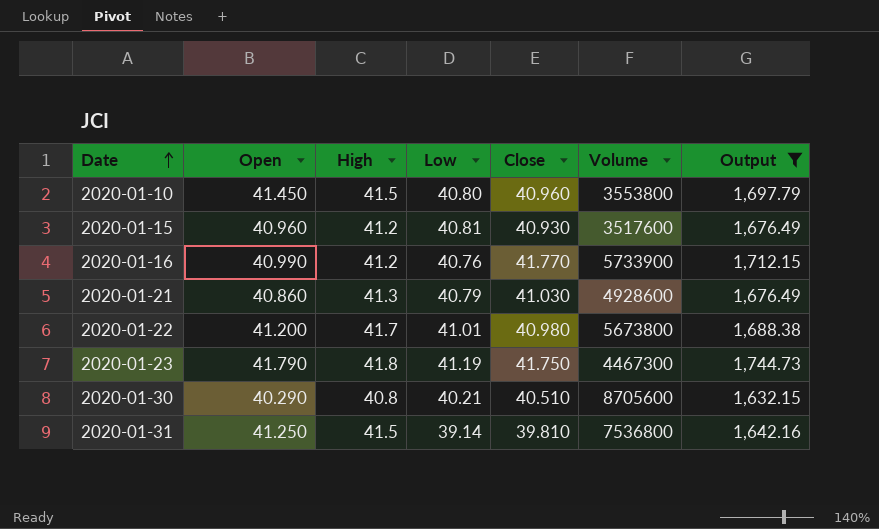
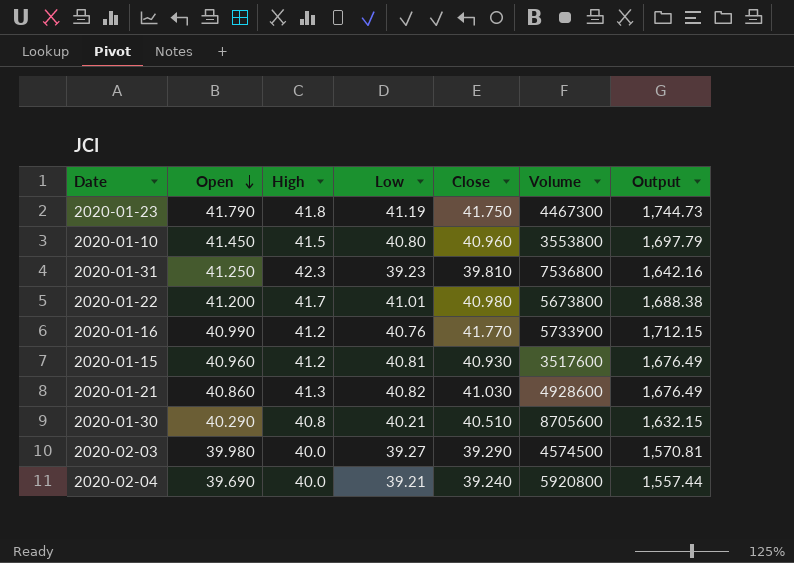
filter: Output >= 1,632.15 -> none
row order: Date ascending -> Open descending
2020-01-31 | High: 41.5 -> 42.3
2020-01-31 | Low: 39.14 -> 39.23
2020-01-21 | Low: 40.79 -> 40.82

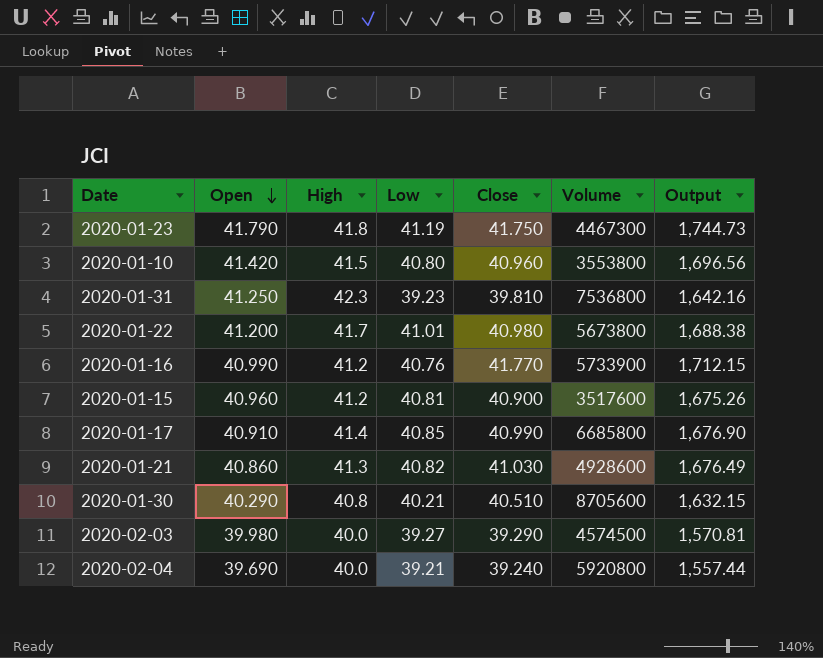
2020-01-10 | Open: 41.450 -> 41.420
2020-01-10 | Output: 1,697.79 -> 1,696.56
2020-01-15 | Close: 40.930 -> 40.900
2020-01-15 | Output: 1,676.49 -> 1,675.26
row 2020-01-17: none -> 40.910 | 41.4 | 40.85 | 40.990 | 6685800 | 1,676.90

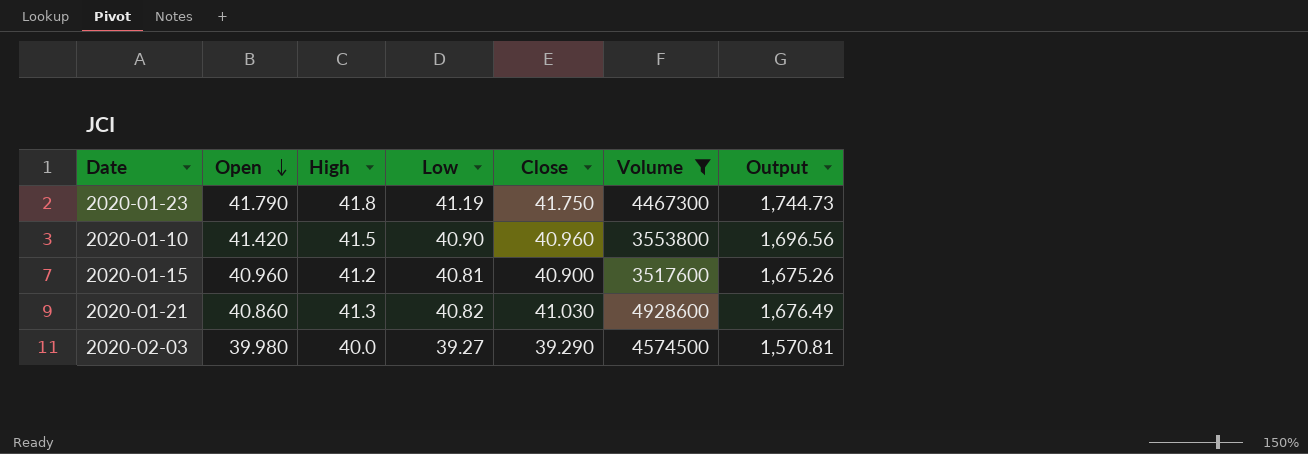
filter: none -> Volume <= 4928600
2020-01-10 | Low: 40.80 -> 40.90

